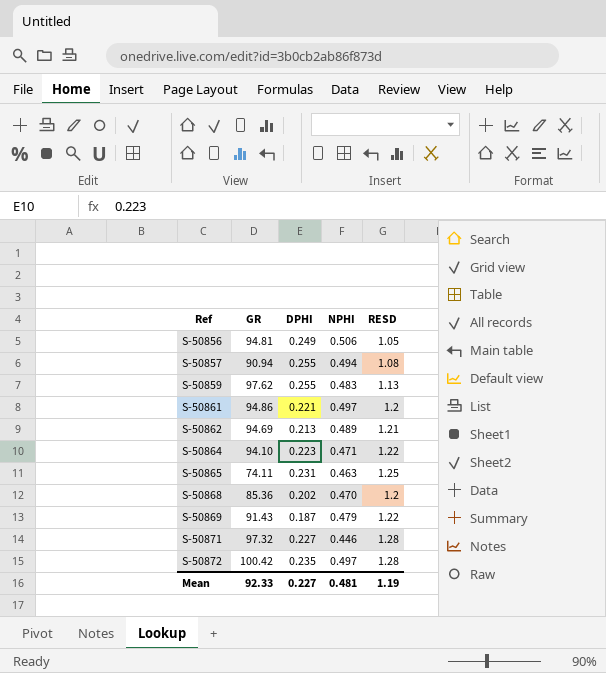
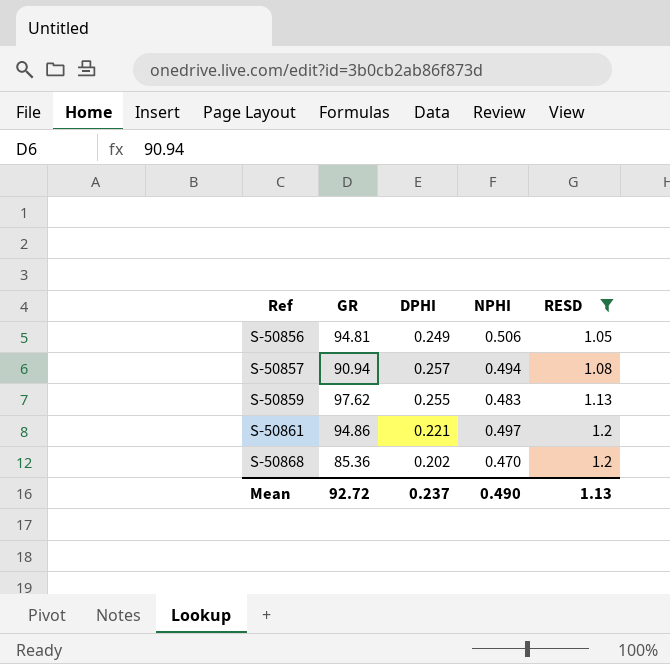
filter: none -> RESD <= 1.2
S-50857 | DPHI: 0.255 -> 0.257
Mean | GR: 92.33 -> 92.72
Mean | DPHI: 0.227 -> 0.237
Mean | NPHI: 0.481 -> 0.490
Mean | RESD: 1.19 -> 1.13

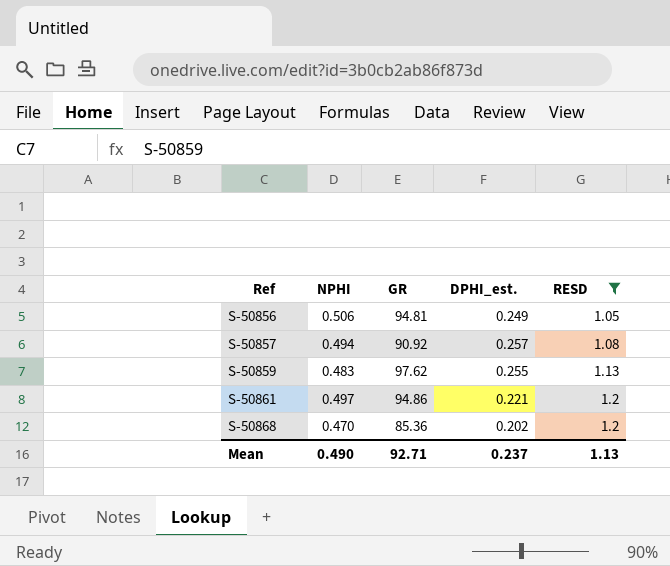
column NPHI | position: 4 -> 2
column name: DPHI -> DPHI_est.
S-50857 | GR: 90.94 -> 90.92
Mean | GR: 92.72 -> 92.71

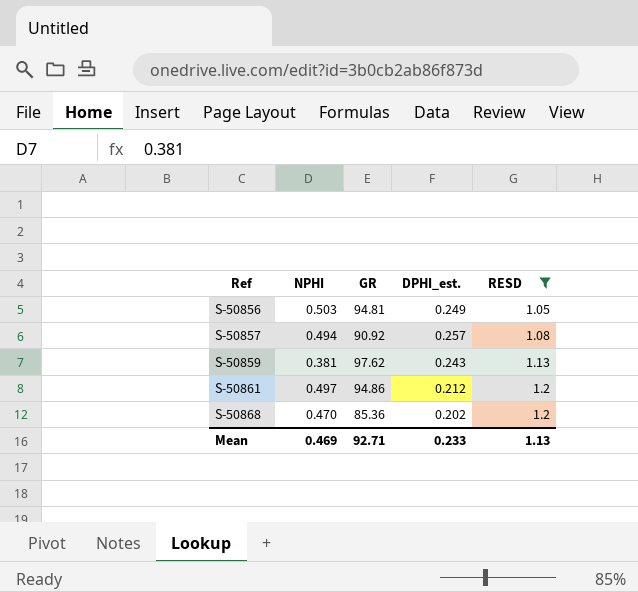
S-50856 | NPHI: 0.506 -> 0.503
S-50859 | NPHI: 0.483 -> 0.381
S-50859 | DPHI_est.: 0.255 -> 0.243
S-50861 | DPHI_est.: 0.221 -> 0.212
Mean | NPHI: 0.490 -> 0.469
Mean | DPHI_est.: 0.237 -> 0.233

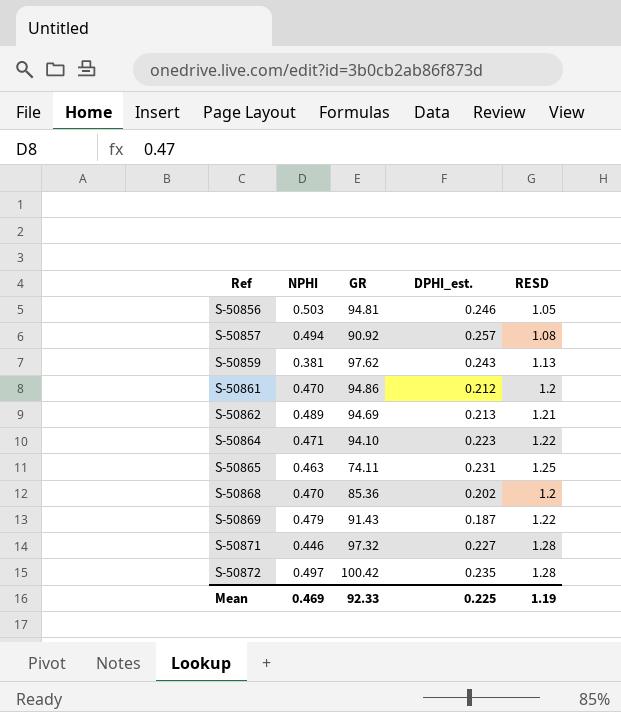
filter: RESD <= 1.2 -> none
S-50856 | DPHI_est.: 0.249 -> 0.246
S-50861 | NPHI: 0.497 -> 0.470
Mean | GR: 92.71 -> 92.33
Mean | DPHI_est.: 0.233 -> 0.225
Mean | RESD: 1.13 -> 1.19

